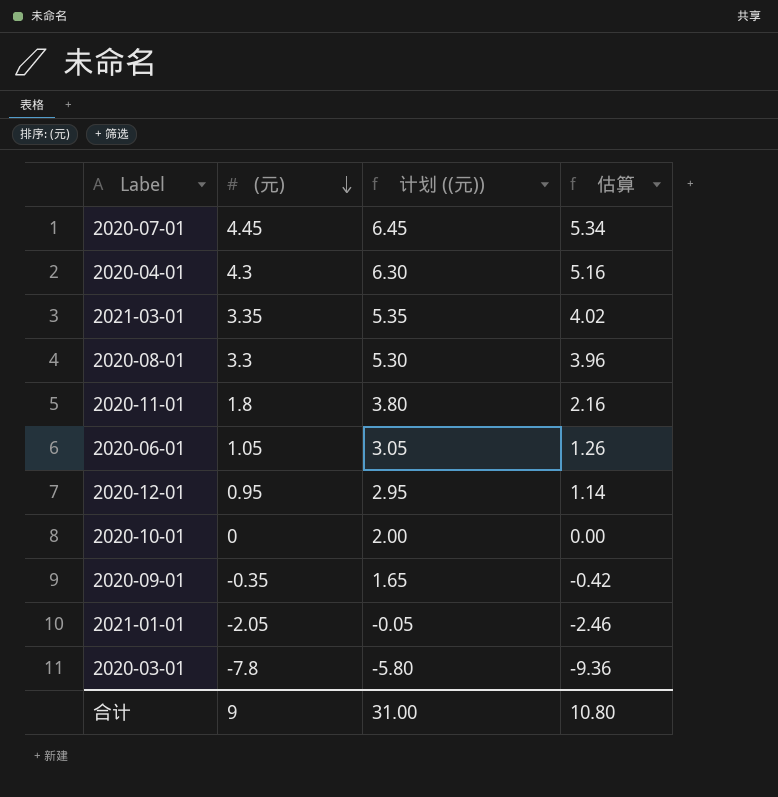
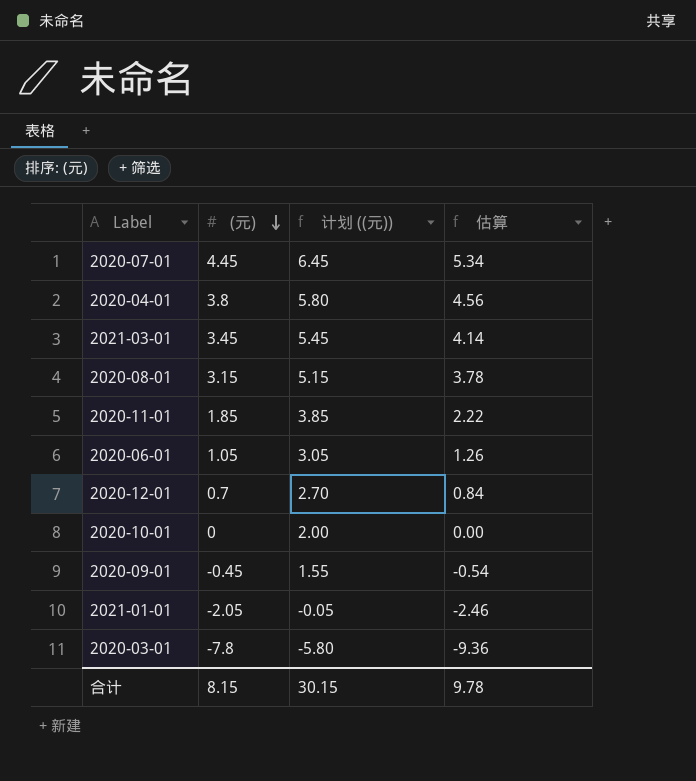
2020-04-01 | (元): 4.3 -> 3.8
2020-04-01 | 计划 ((元)): 6.30 -> 5.80
2020-04-01 | 估算: 5.16 -> 4.56
2021-03-01 | (元): 3.35 -> 3.45
2021-03-01 | 计划 ((元)): 5.35 -> 5.45
2021-03-01 | 估算: 4.02 -> 4.14
2020-08-01 | (元): 3.3 -> 3.15
2020-08-01 | 计划 ((元)): 5.30 -> 5.15
2020-08-01 | 估算: 3.96 -> 3.78
2020-11-01 | (元): 1.8 -> 1.85
2020-11-01 | 计划 ((元)): 3.80 -> 3.85
2020-11-01 | 估算: 2.16 -> 2.22
2020-12-01 | (元): 0.95 -> 0.7
2020-12-01 | 计划 ((元)): 2.95 -> 2.70
2020-12-01 | 估算: 1.14 -> 0.84
2020-09-01 | (元): -0.35 -> -0.45
2020-09-01 | 计划 ((元)): 1.65 -> 1.55
2020-09-01 | 估算: -0.42 -> -0.54
合计 | (元): 9 -> 8.15
合计 | 计划 ((元)): 31.00 -> 30.15
合计 | 估算: 10.80 -> 9.78

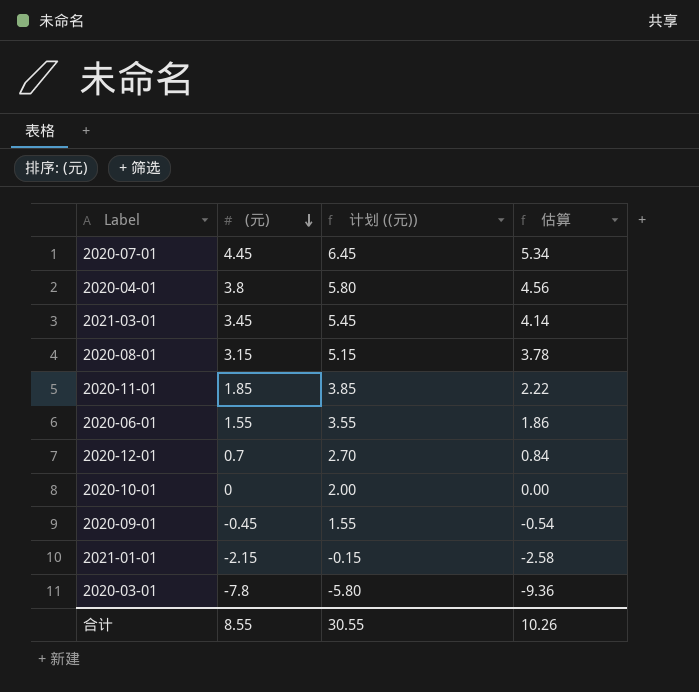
2020-06-01 | (元): 1.05 -> 1.55
2020-06-01 | 计划 ((元)): 3.05 -> 3.55
2020-06-01 | 估算: 1.26 -> 1.86
2021-01-01 | (元): -2.05 -> -2.15
2021-01-01 | 计划 ((元)): -0.05 -> -0.15
2021-01-01 | 估算: -2.46 -> -2.58
合计 | (元): 8.15 -> 8.55
合计 | 计划 ((元)): 30.15 -> 30.55
合计 | 估算: 9.78 -> 10.26

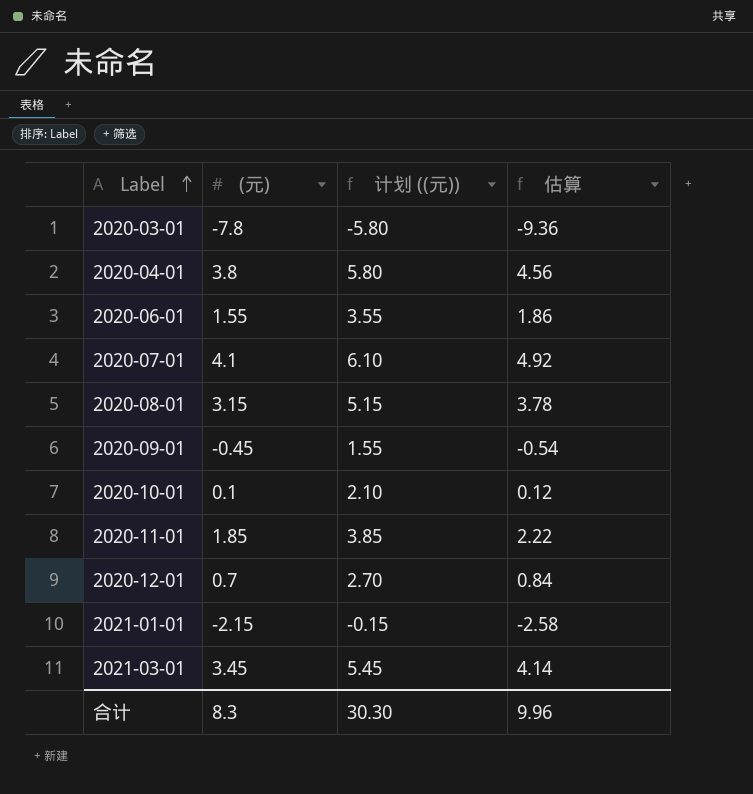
row order: (元) descending -> Label ascending
2020-07-01 | (元): 4.45 -> 4.1
2020-07-01 | 计划 ((元)): 6.45 -> 6.10
2020-07-01 | 估算: 5.34 -> 4.92
2020-10-01 | (元): 0 -> 0.1
2020-10-01 | 计划 ((元)): 2.00 -> 2.10
2020-10-01 | 估算: 0.00 -> 0.12
合计 | (元): 8.55 -> 8.3
合计 | 计划 ((元)): 30.55 -> 30.30
合计 | 估算: 10.26 -> 9.96

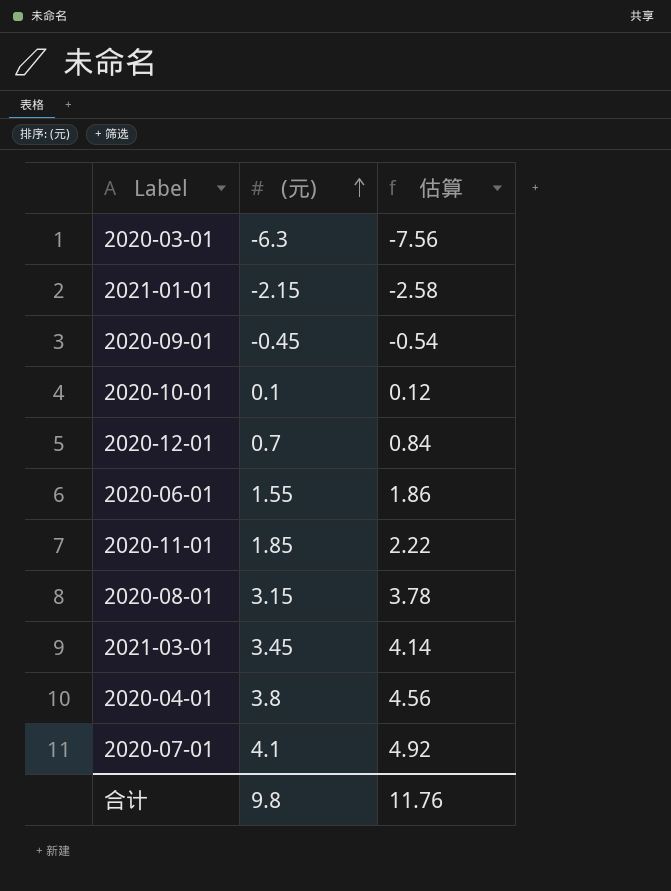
row order: Label ascending -> (元) ascending
column 计划 ((元)) | formula: [(元)] + 2 -> none
2020-03-01 | (元): -7.8 -> -6.3
2020-03-01 | 估算: -9.36 -> -7.56
合计 | (元): 8.3 -> 9.8
合计 | 估算: 9.96 -> 11.76

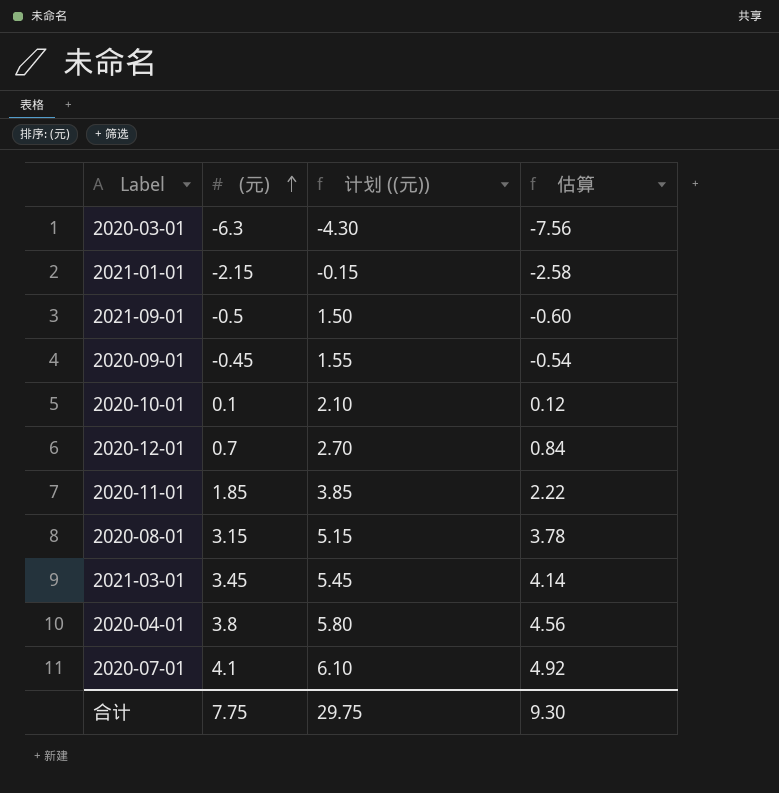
column 计划 ((元)) | formula: none -> [(元)] + 2
row 2020-06-01: 1.55 | 1.86 -> none
row 2021-09-01: none -> -0.5 | 1.50 | -0.60
合计 | (元): 9.8 -> 7.75
合计 | 估算: 11.76 -> 9.30

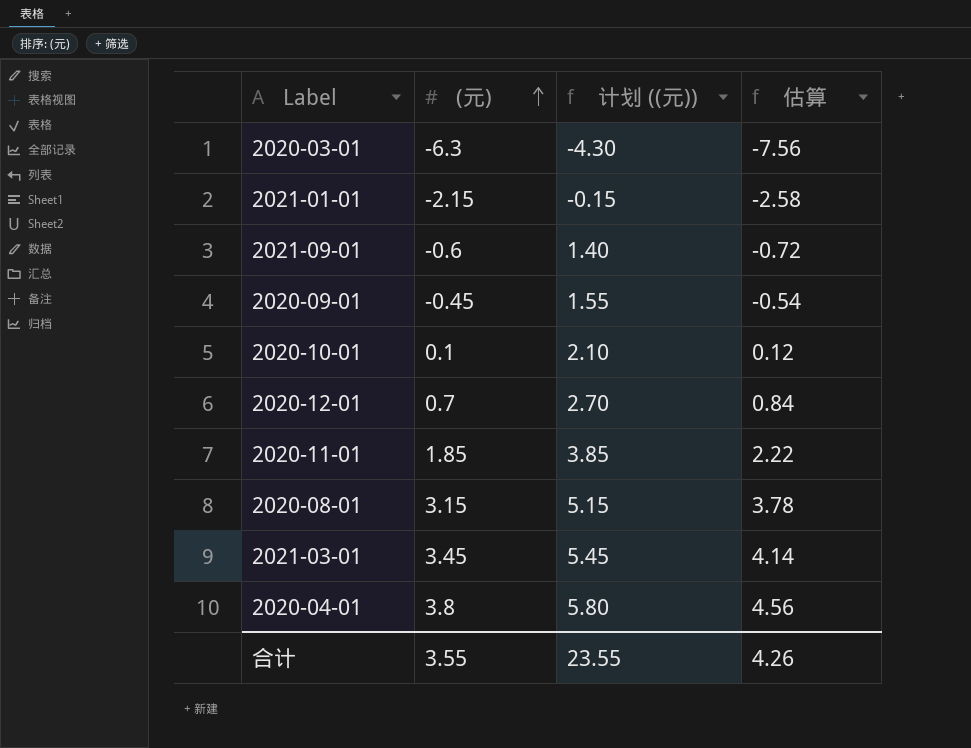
row 2020-07-01: 4.1 | 6.10 | 4.92 -> none
2021-09-01 | (元): -0.5 -> -0.6
2021-09-01 | 计划 ((元)): 1.50 -> 1.40
2021-09-01 | 估算: -0.60 -> -0.72
合计 | (元): 7.75 -> 3.55
合计 | 计划 ((元)): 29.75 -> 23.55
合计 | 估算: 9.30 -> 4.26

